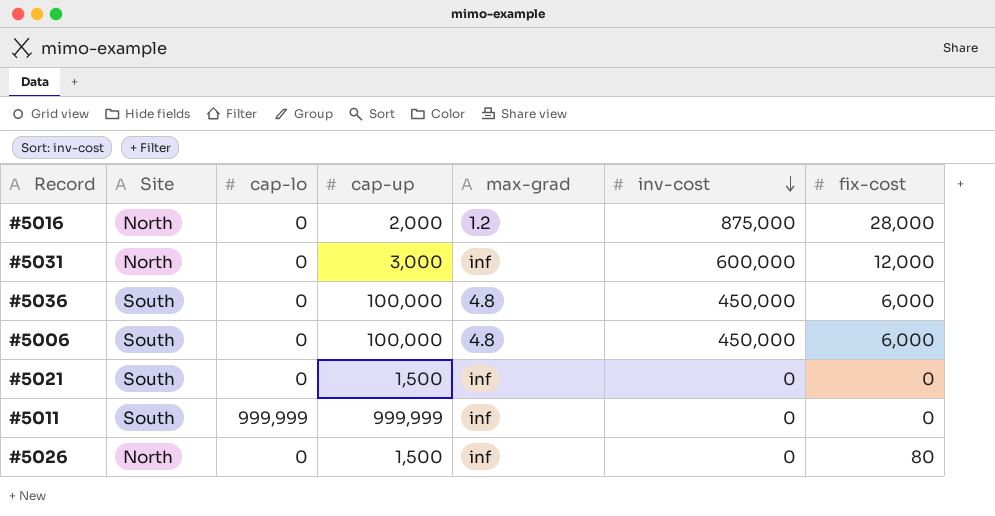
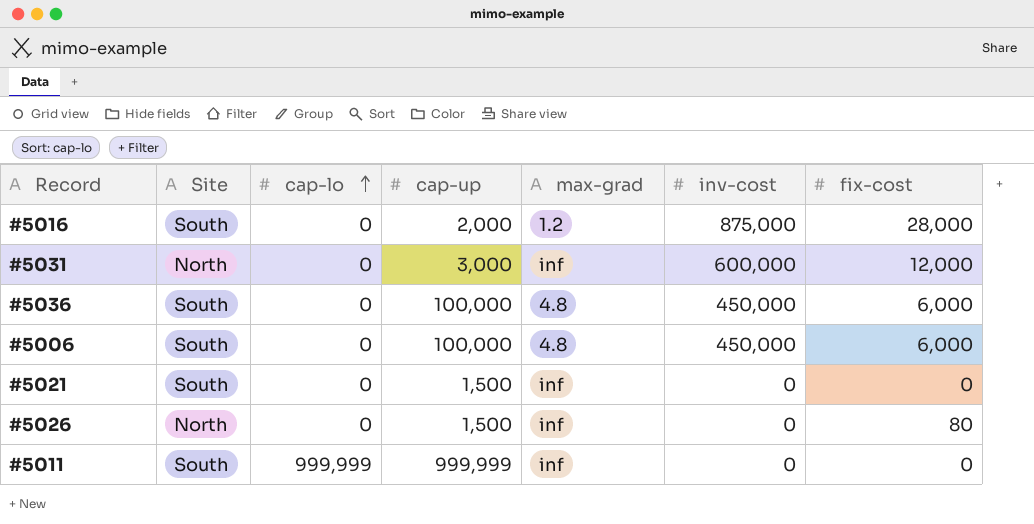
row order: inv-cost descending -> cap-lo ascending
#5016 | Site: North -> South

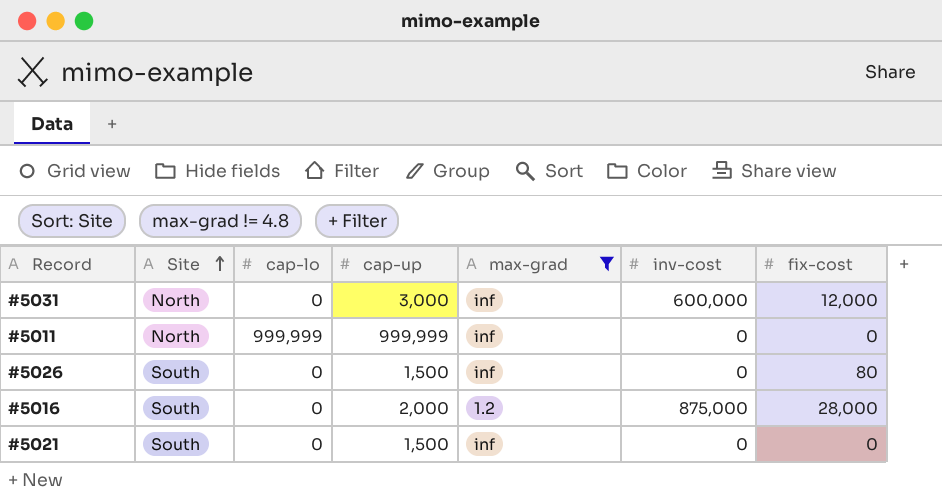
filter: none -> max-grad != 4.8
row order: cap-lo ascending -> Site ascending
#5011 | Site: South -> North
#5026 | Site: North -> South

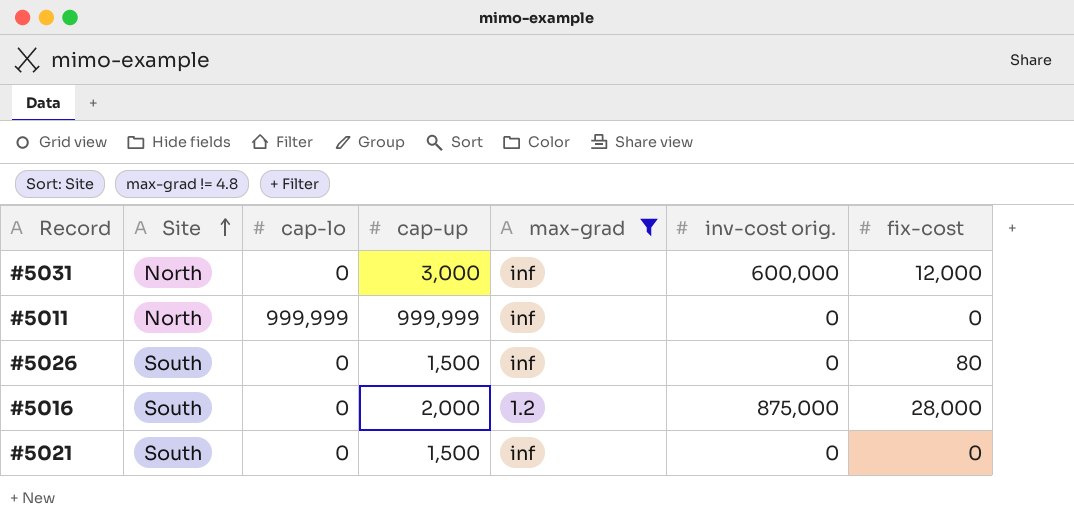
column name: inv-cost -> inv-cost orig.

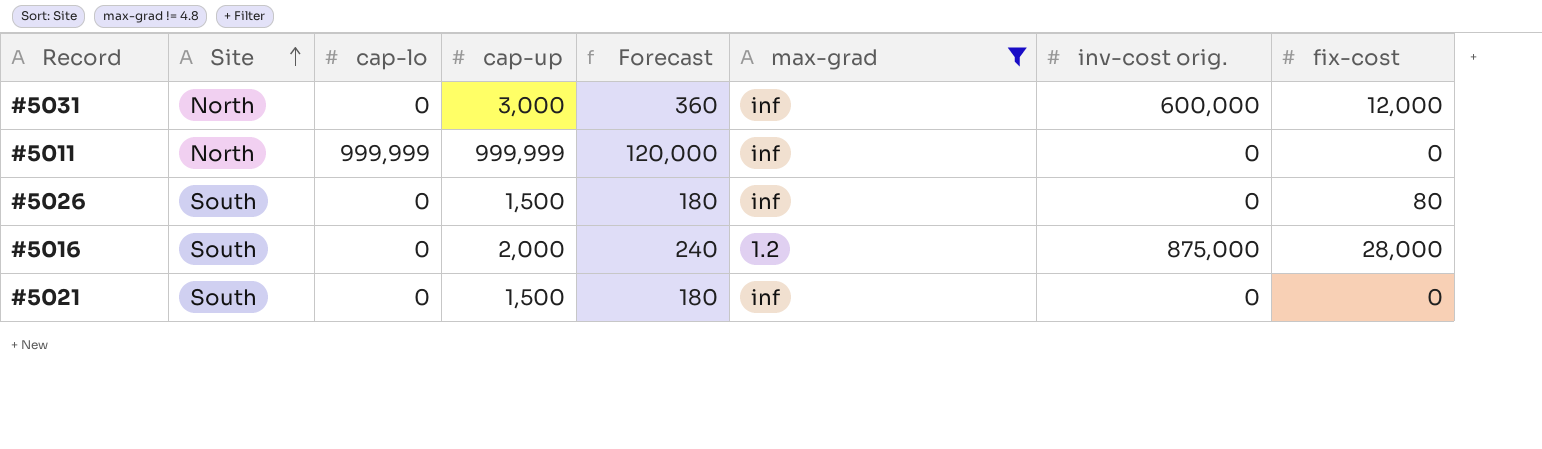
column Forecast | formula: none -> [cap-up] * 0.12

